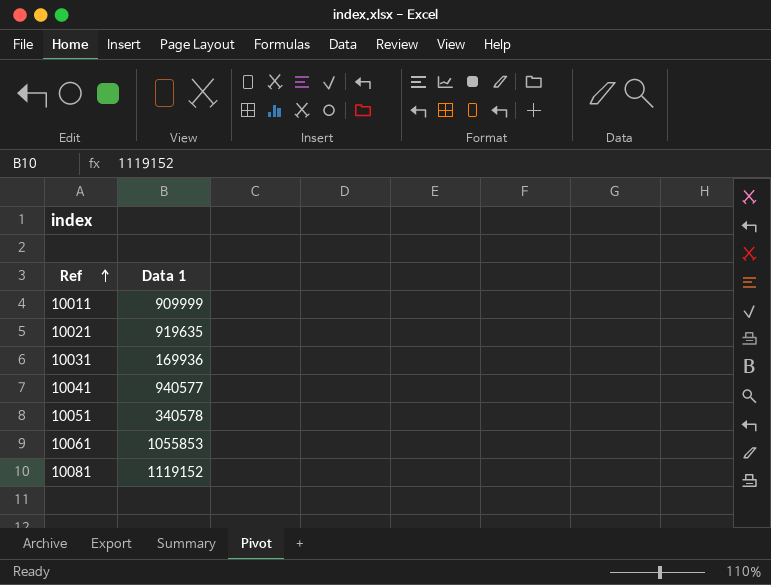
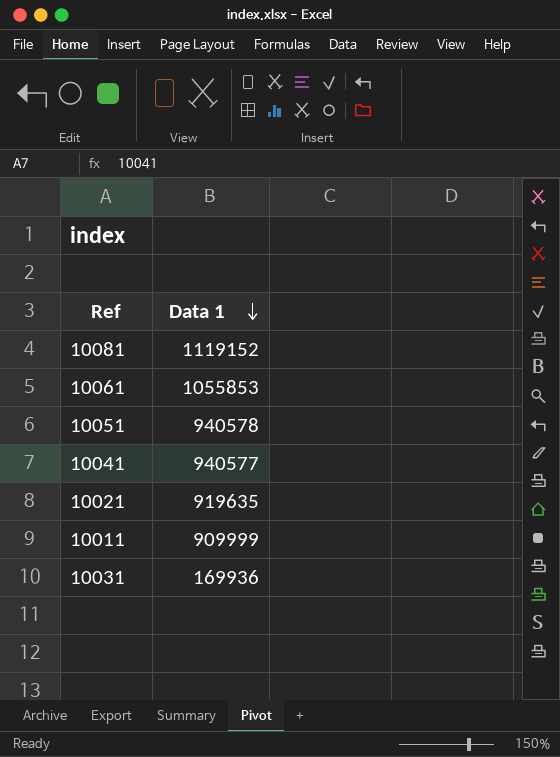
row order: Ref ascending -> Data 1 descending
10051 | Data 1: 340578 -> 940578

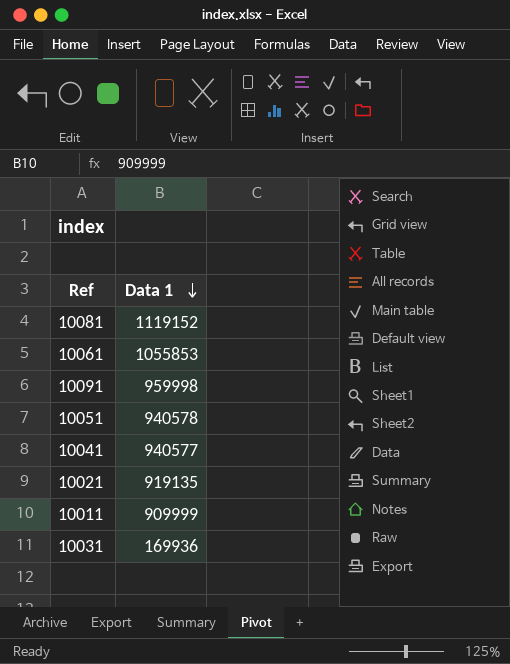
row 10091: none -> 959998
10021 | Data 1: 919635 -> 919135

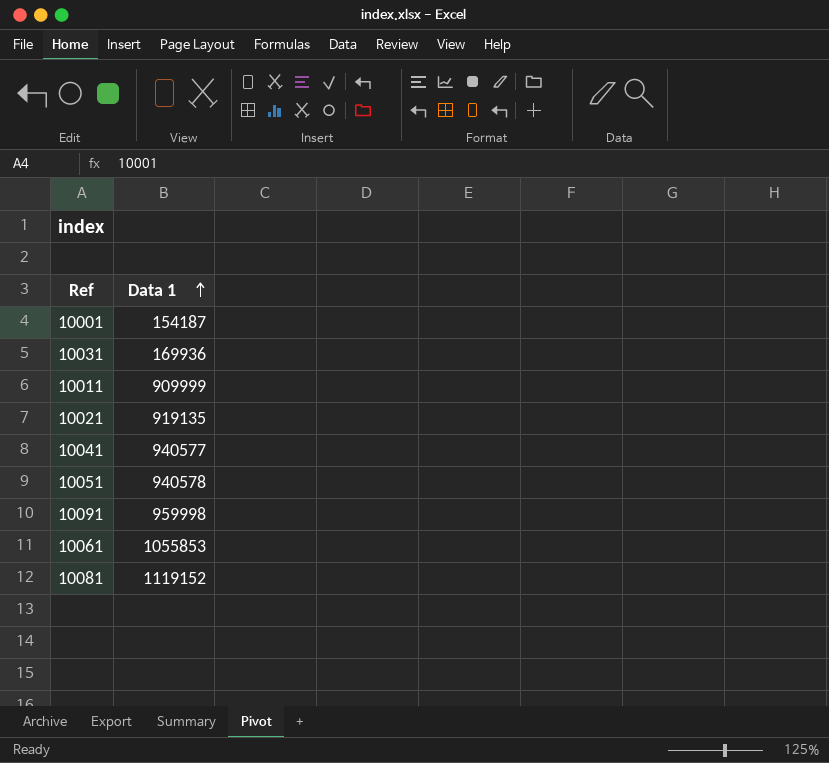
row order: Data 1 descending -> Data 1 ascending
row 10001: none -> 154187

